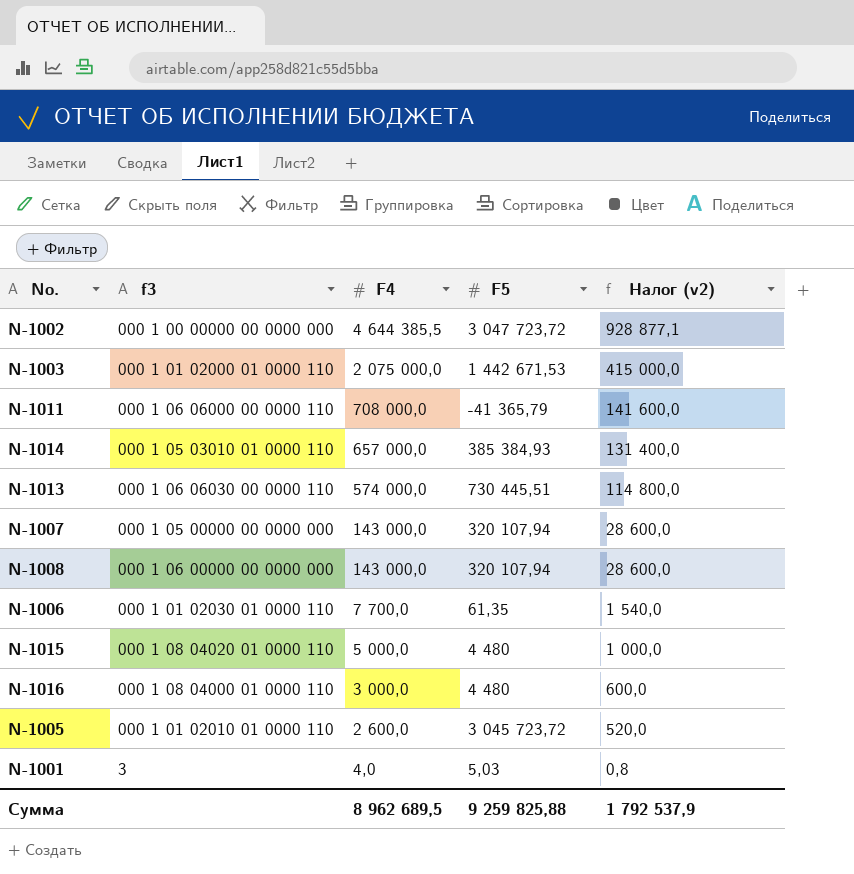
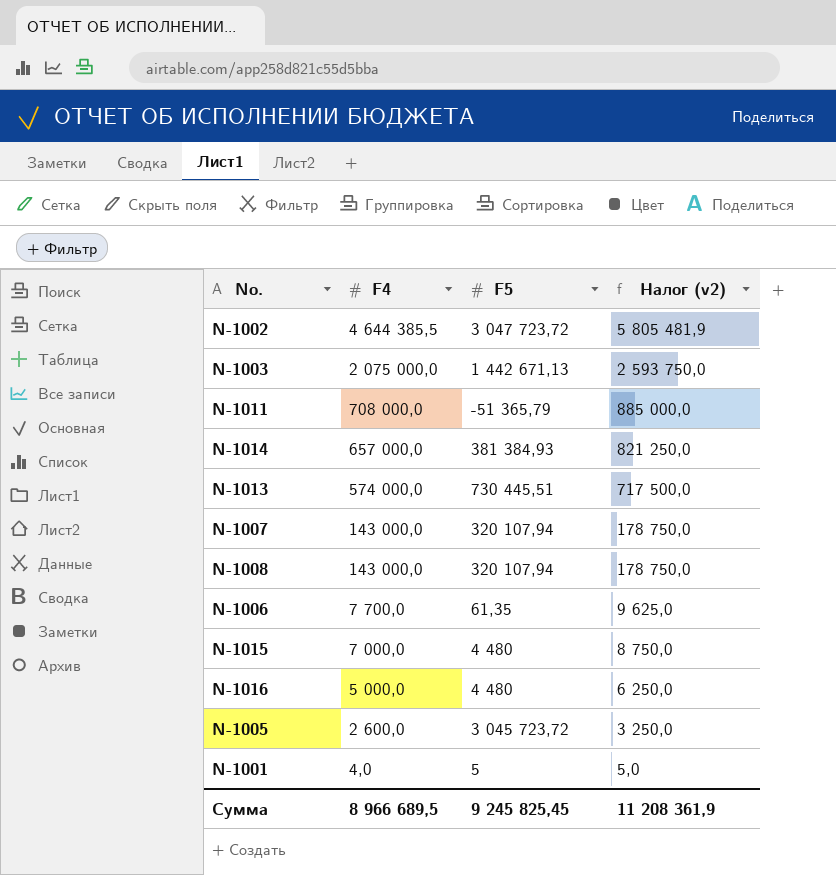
column f3 | position: 2 -> none
column Налог (v2) | formula: [F4] * 0,2 -> [F4] * 1,25
N-1003 | F5: 1 442 671,53 -> 1 442 671,13
N-1011 | F5: -41 365,79 -> -51 365,79
N-1014 | F5: 385 384,93 -> 381 384,93
N-1015 | F4: 5 000,0 -> 7 000,0
N-1016 | F4: 3 000,0 -> 5 000,0
N-1001 | F5: 5,03 -> 5
Сумма | F4: 8 962 689,5 -> 8 966 689,5
Сумма | F5: 9 259 825,88 -> 9 245 825,45
Сумма | Налог (v2): 1 792 537,9 -> 11 208 361,9

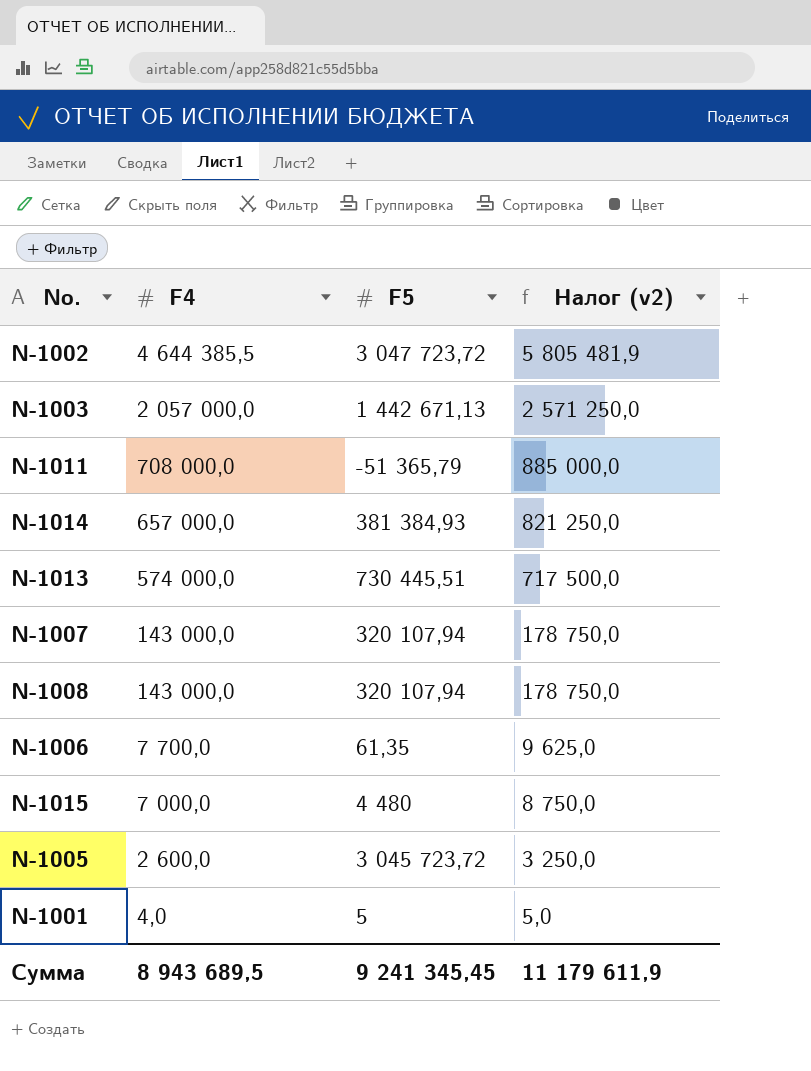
row N-1016: 5 000,0 | 4 480 | 6 250,0 -> none
N-1003 | F4: 2 075 000,0 -> 2 057 000,0
N-1003 | Налог (v2): 2 593 750,0 -> 2 571 250,0
Сумма | F4: 8 966 689,5 -> 8 943 689,5
Сумма | F5: 9 245 825,45 -> 9 241 345,45
Сумма | Налог (v2): 11 208 361,9 -> 11 179 611,9

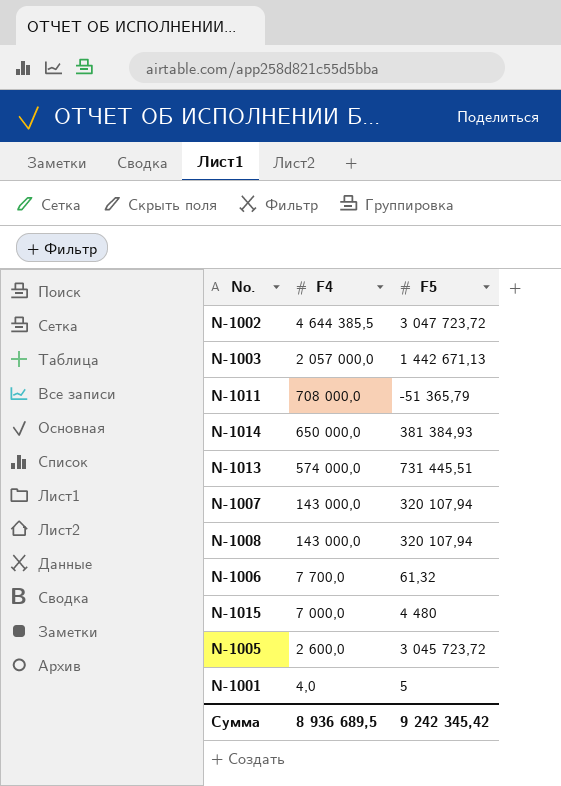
column Налог (v2) | formula: [F4] * 1,25 -> none
N-1014 | F4: 657 000,0 -> 650 000,0
N-1013 | F5: 730 445,51 -> 731 445,51
N-1006 | F5: 61,35 -> 61,32
Сумма | F4: 8 943 689,5 -> 8 936 689,5
Сумма | F5: 9 241 345,45 -> 9 242 345,42

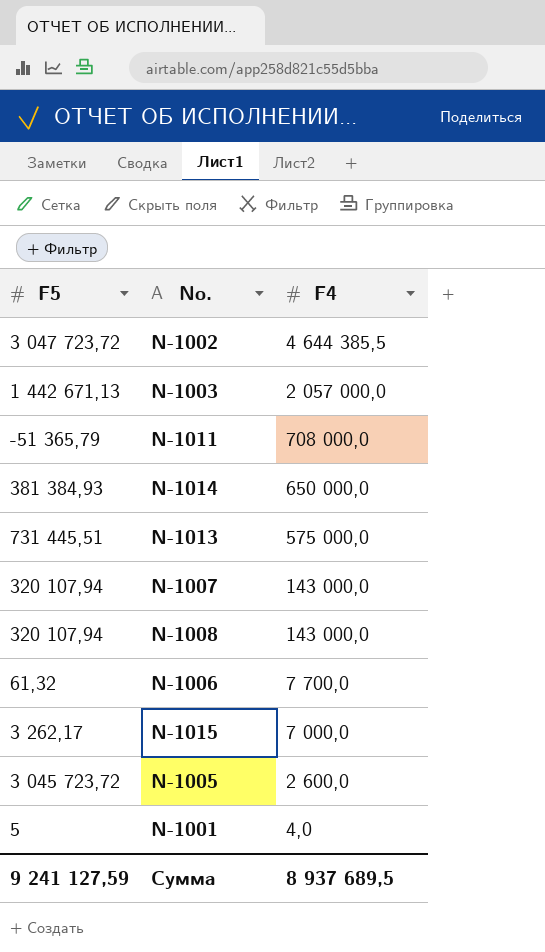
column F5 | position: 3 -> 1
N-1013 | F4: 574 000,0 -> 575 000,0
N-1015 | F5: 4 480 -> 3 262,17
Сумма | F5: 9 242 345,42 -> 9 241 127,59
Сумма | F4: 8 936 689,5 -> 8 937 689,5

